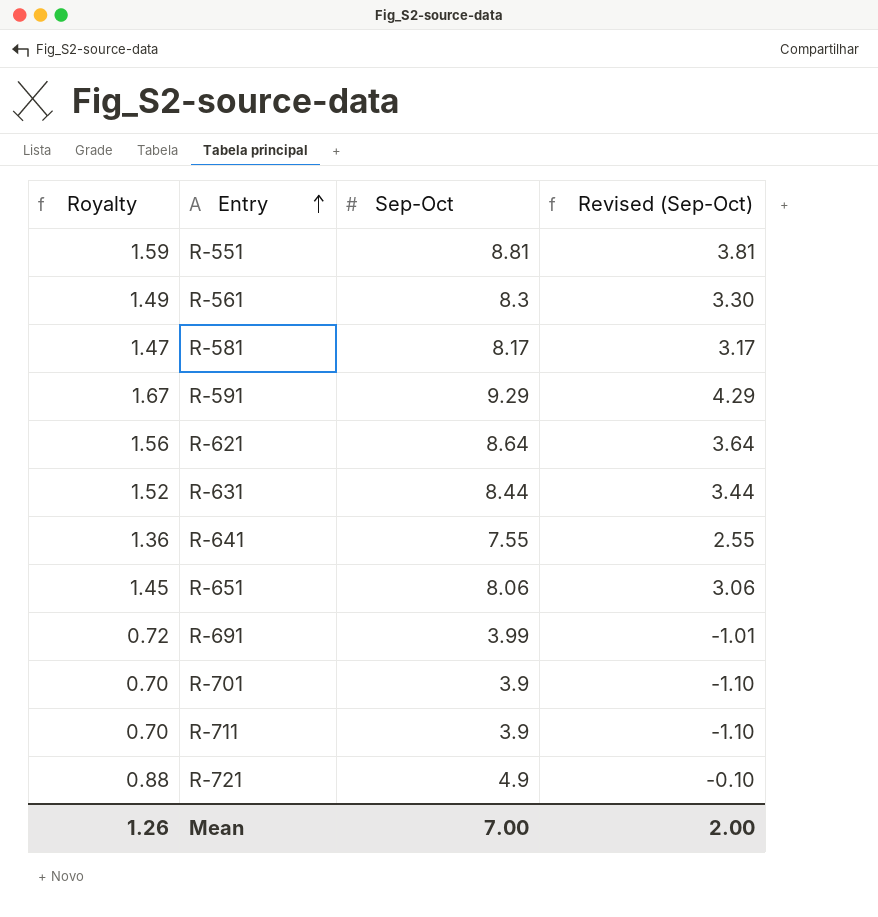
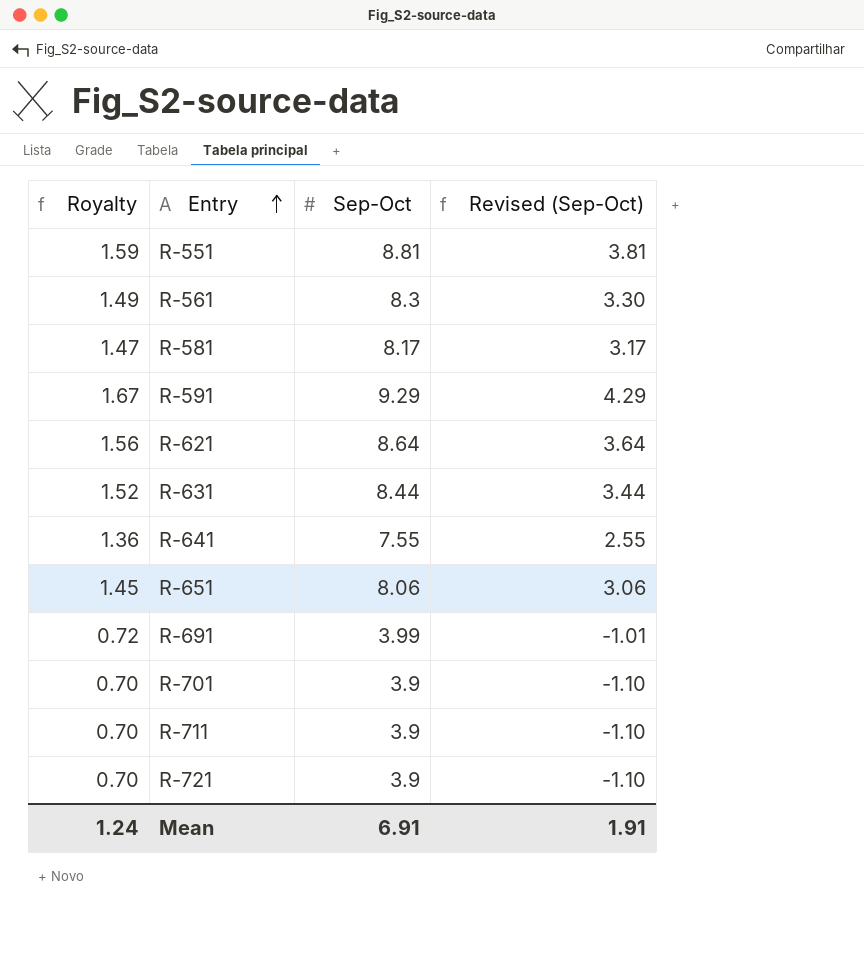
R-721 | Royalty: 0.88 -> 0.70
R-721 | Sep-Oct: 4.9 -> 3.9
R-721 | Revised (Sep-Oct): -0.10 -> -1.10
Mean | Royalty: 1.26 -> 1.24
Mean | Sep-Oct: 7.00 -> 6.91
Mean | Revised (Sep-Oct): 2.00 -> 1.91

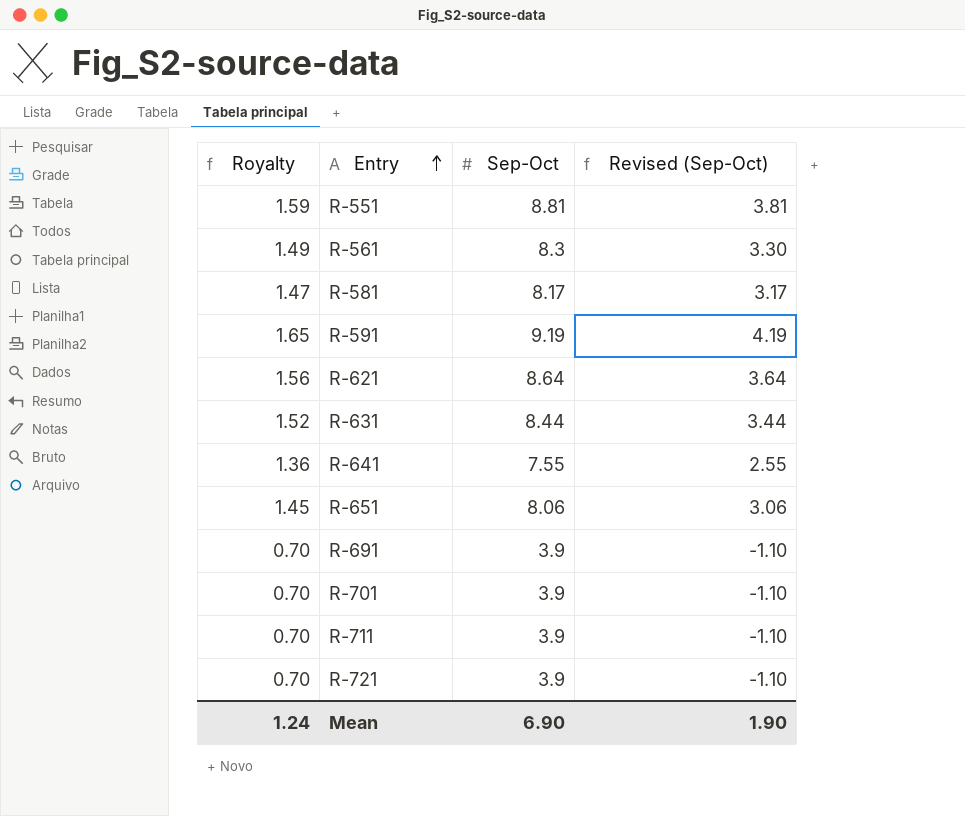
R-591 | Royalty: 1.67 -> 1.65
R-591 | Sep-Oct: 9.29 -> 9.19
R-591 | Revised (Sep-Oct): 4.29 -> 4.19
R-691 | Royalty: 0.72 -> 0.70
R-691 | Sep-Oct: 3.99 -> 3.9
R-691 | Revised (Sep-Oct): -1.01 -> -1.10
Mean | Sep-Oct: 6.91 -> 6.90
Mean | Revised (Sep-Oct): 1.91 -> 1.90

